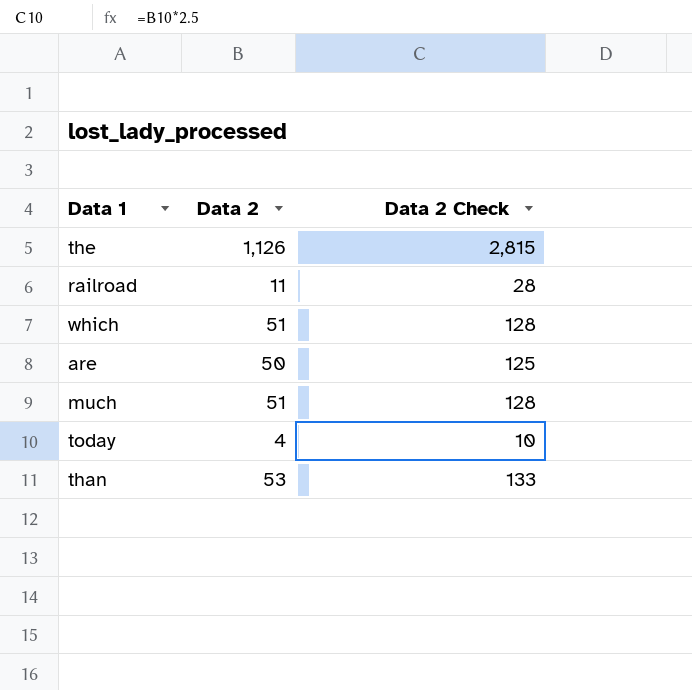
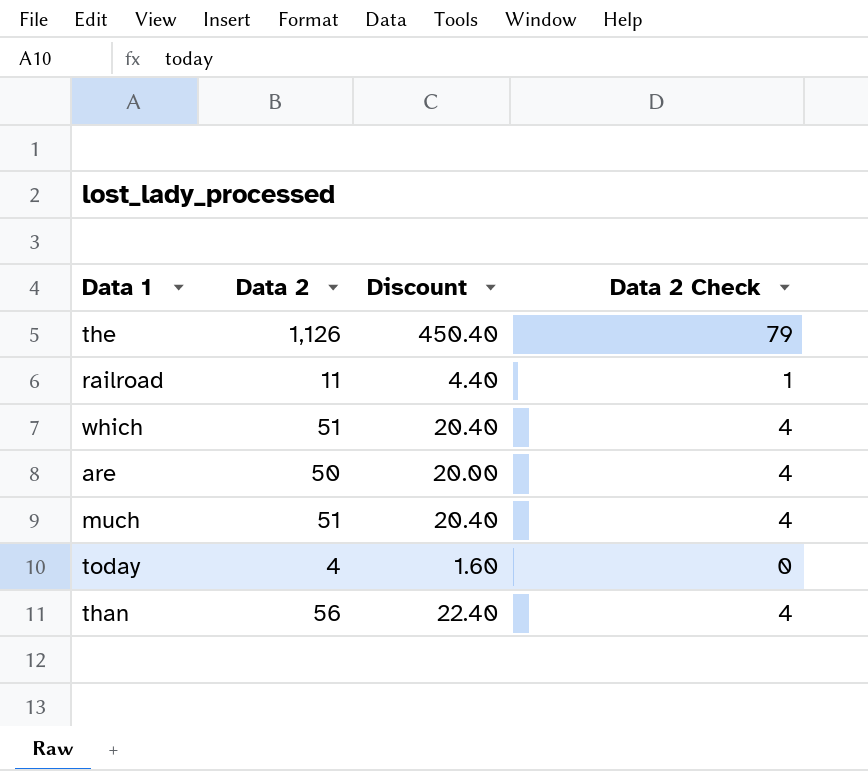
column Discount | formula: none -> [Data 2] * 0.4
column Data 2 Check | formula: [Data 2] * 2.5 -> [Data 2] * 0.07
than | Data 2: 53 -> 56

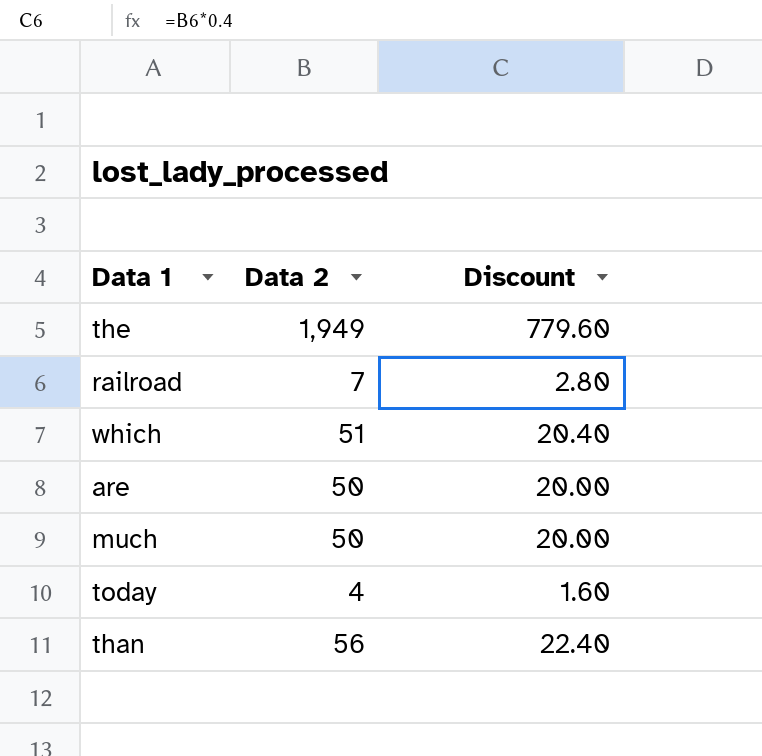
column Data 2 Check | formula: [Data 2] * 0.07 -> none
the | Data 2: 1,126 -> 1,949
the | Discount: 450.40 -> 779.60
railroad | Data 2: 11 -> 7
railroad | Discount: 4.40 -> 2.80
much | Data 2: 51 -> 50
much | Discount: 20.40 -> 20.00

